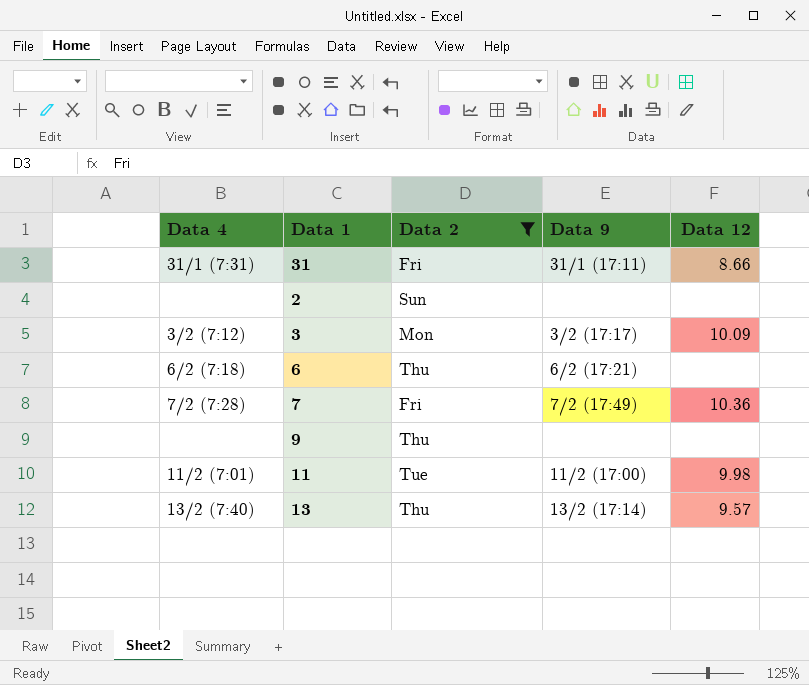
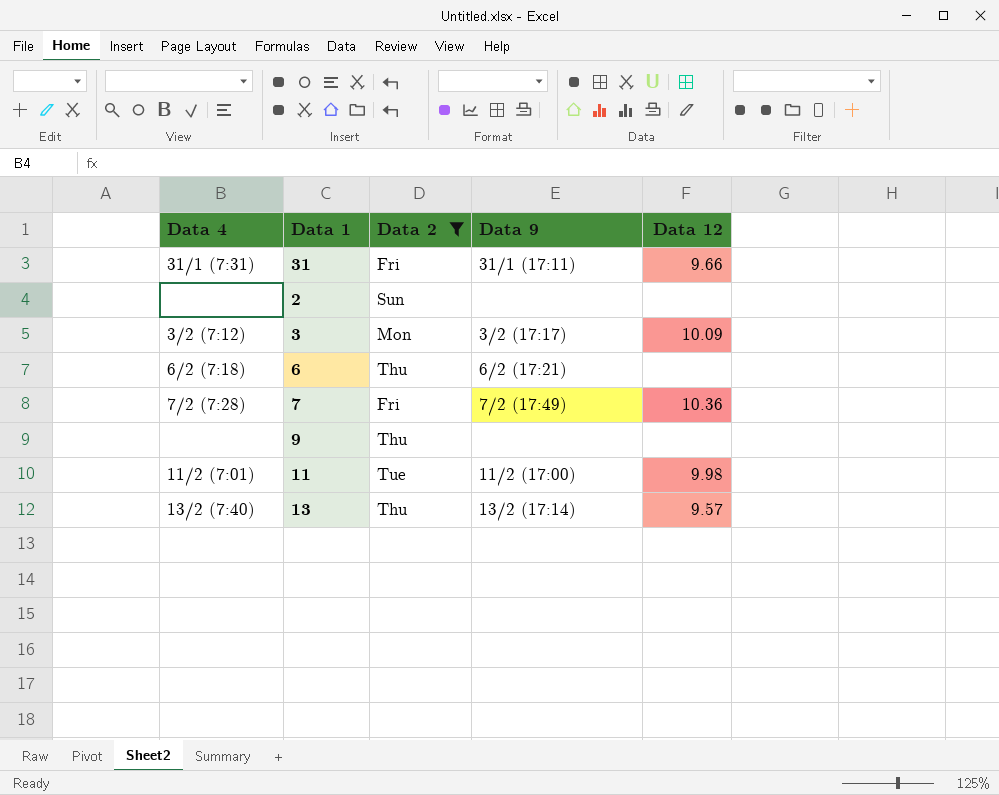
31 | Data 12: 8.66 -> 9.66

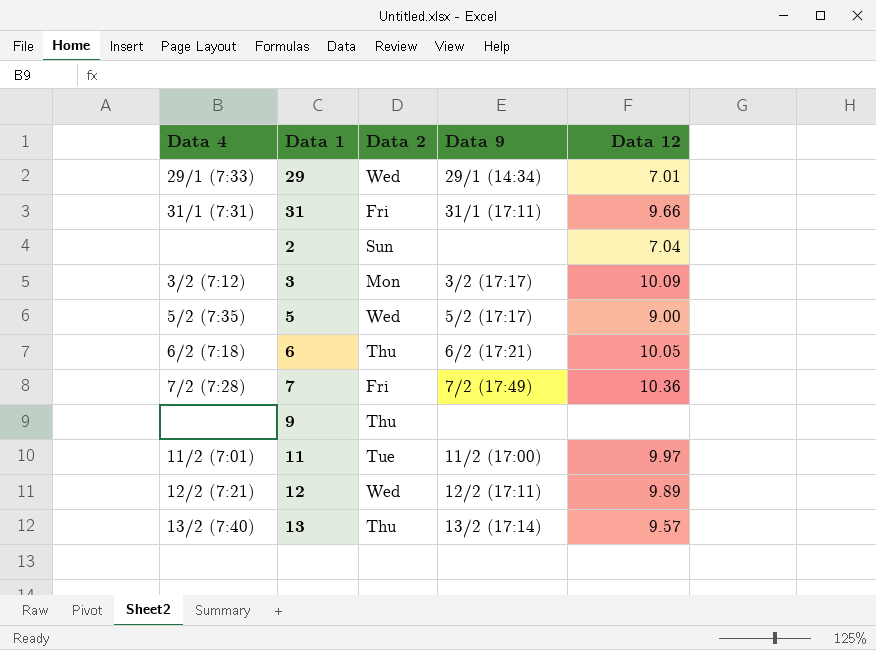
filter: Data 2 != Wed -> none
2 | Data 12: none -> 7.04
6 | Data 12: none -> 10.05
11 | Data 12: 9.98 -> 9.97

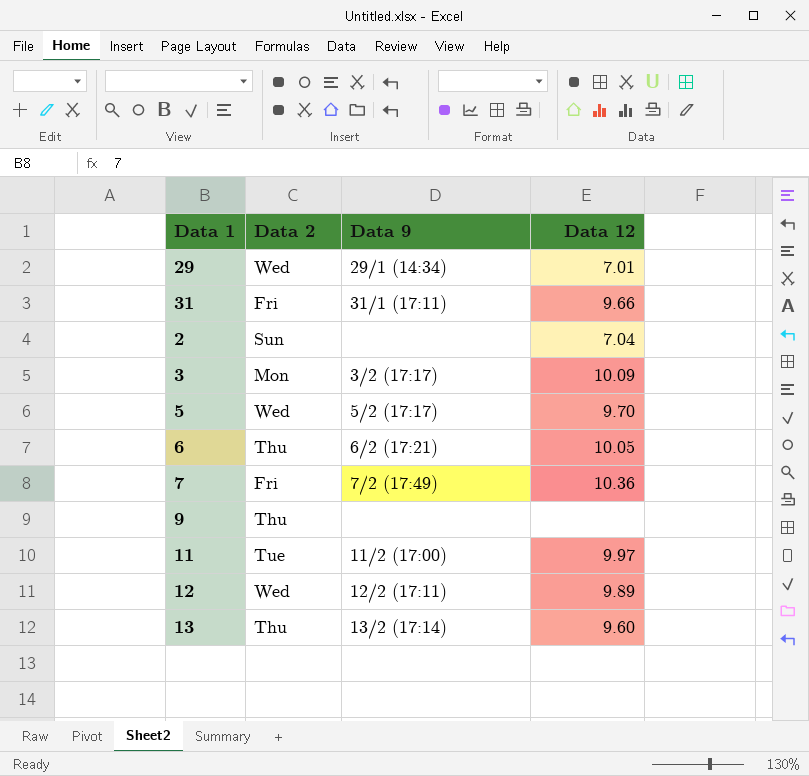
column Data 4 | position: 1 -> none
5 | Data 12: 9.00 -> 9.70
13 | Data 12: 9.57 -> 9.60

